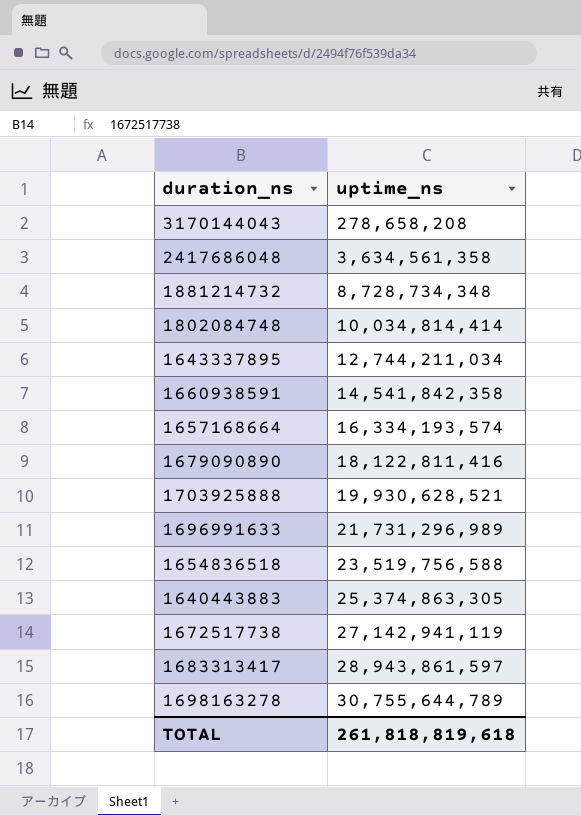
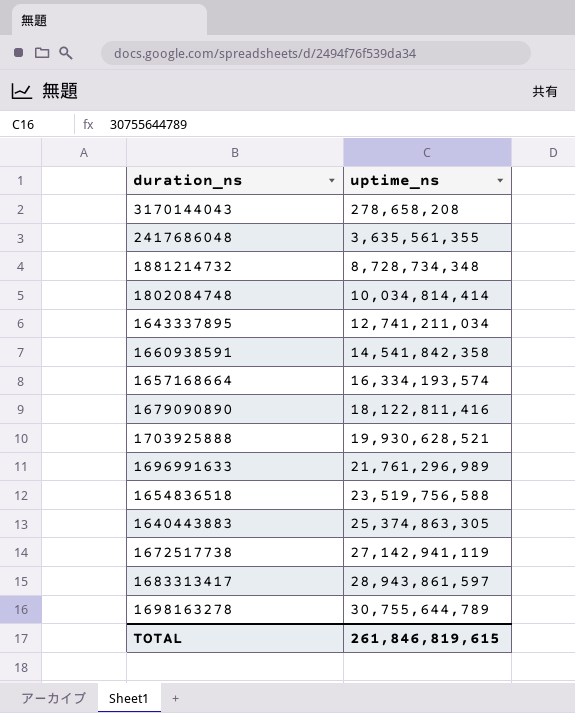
2417686048 | uptime_ns: 3,634,561,358 -> 3,635,561,355
1643337895 | uptime_ns: 12,744,211,034 -> 12,741,211,034
1696991633 | uptime_ns: 21,731,296,989 -> 21,761,296,989
TOTAL | uptime_ns: 261,818,819,618 -> 261,846,819,615

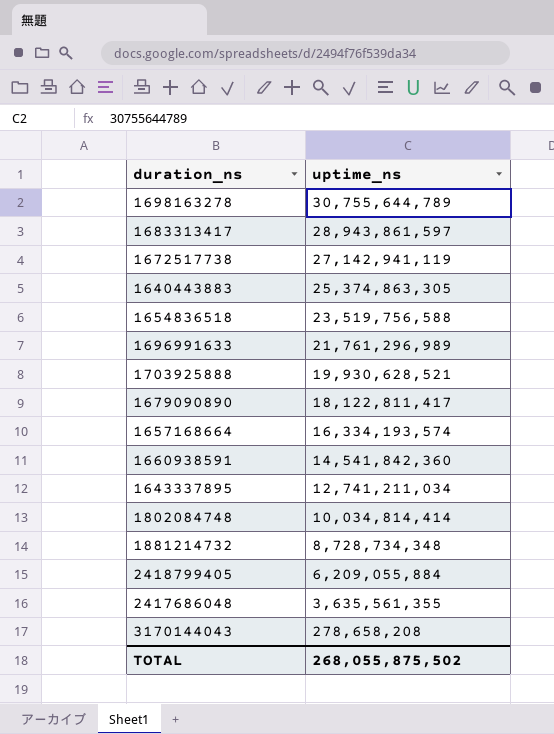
row order: uptime_ns ascending -> uptime_ns descending
1679090890 | uptime_ns: 18,122,811,416 -> 18,122,811,417
1660938591 | uptime_ns: 14,541,842,358 -> 14,541,842,360
row 2418799405: none -> 6,209,055,884
TOTAL | uptime_ns: 261,846,819,615 -> 268,055,875,502

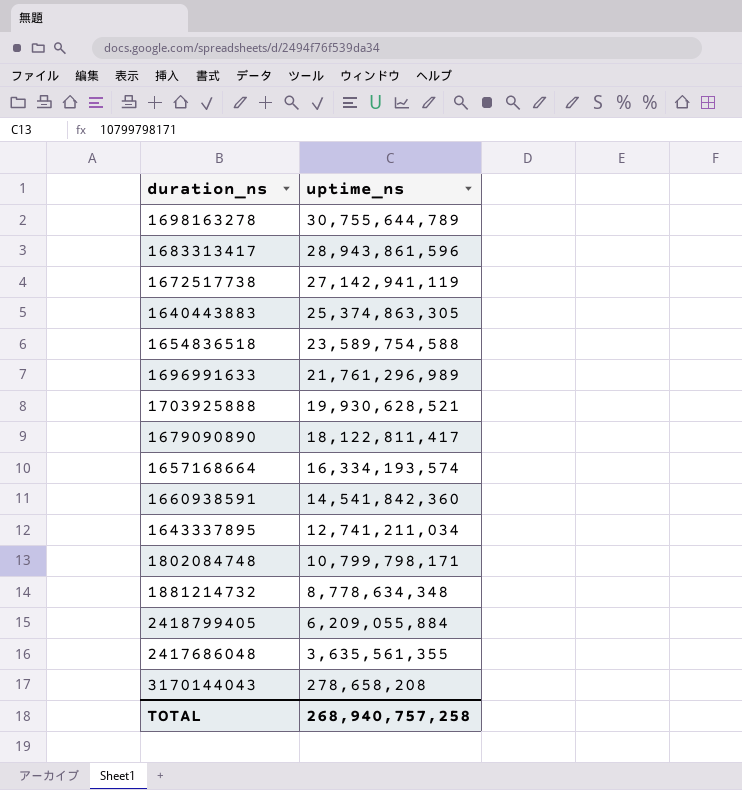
1683313417 | uptime_ns: 28,943,861,597 -> 28,943,861,596
1654836518 | uptime_ns: 23,519,756,588 -> 23,589,754,588
1802084748 | uptime_ns: 10,034,814,414 -> 10,799,798,171
1881214732 | uptime_ns: 8,728,734,348 -> 8,778,634,348
TOTAL | uptime_ns: 268,055,875,502 -> 268,940,757,258

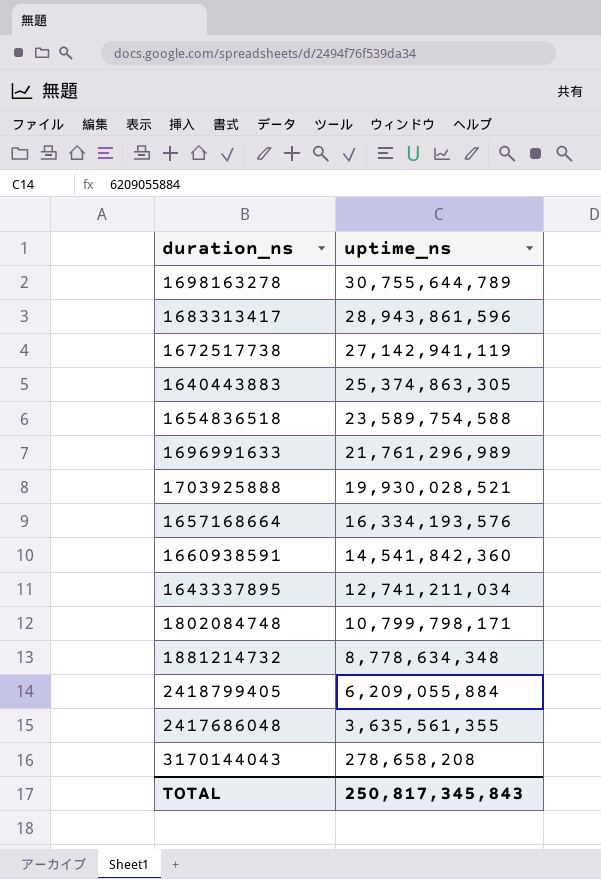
row 1679090890: 18,122,811,417 -> none
1703925888 | uptime_ns: 19,930,628,521 -> 19,930,028,521
1657168664 | uptime_ns: 16,334,193,574 -> 16,334,193,576
TOTAL | uptime_ns: 268,940,757,258 -> 250,817,345,843

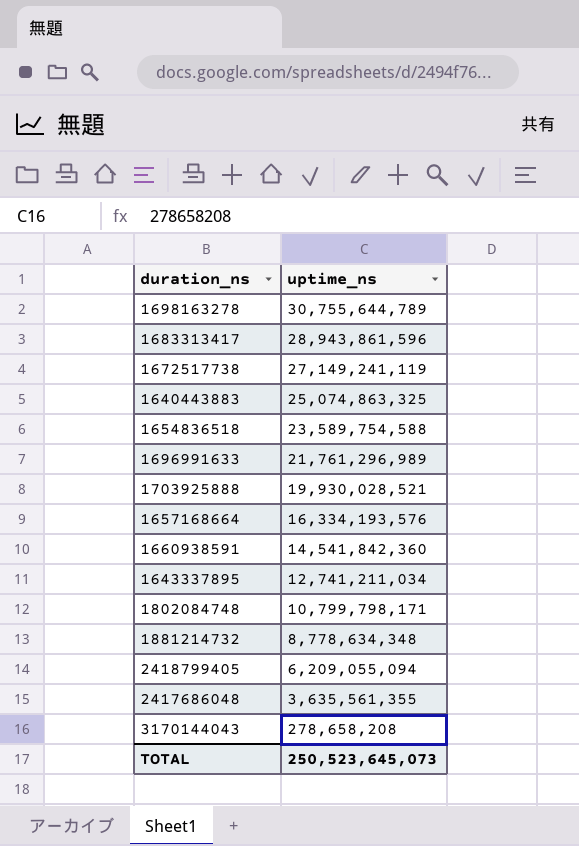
1672517738 | uptime_ns: 27,142,941,119 -> 27,149,241,119
1640443883 | uptime_ns: 25,374,863,305 -> 25,074,863,325
2418799405 | uptime_ns: 6,209,055,884 -> 6,209,055,094
TOTAL | uptime_ns: 250,817,345,843 -> 250,523,645,073

